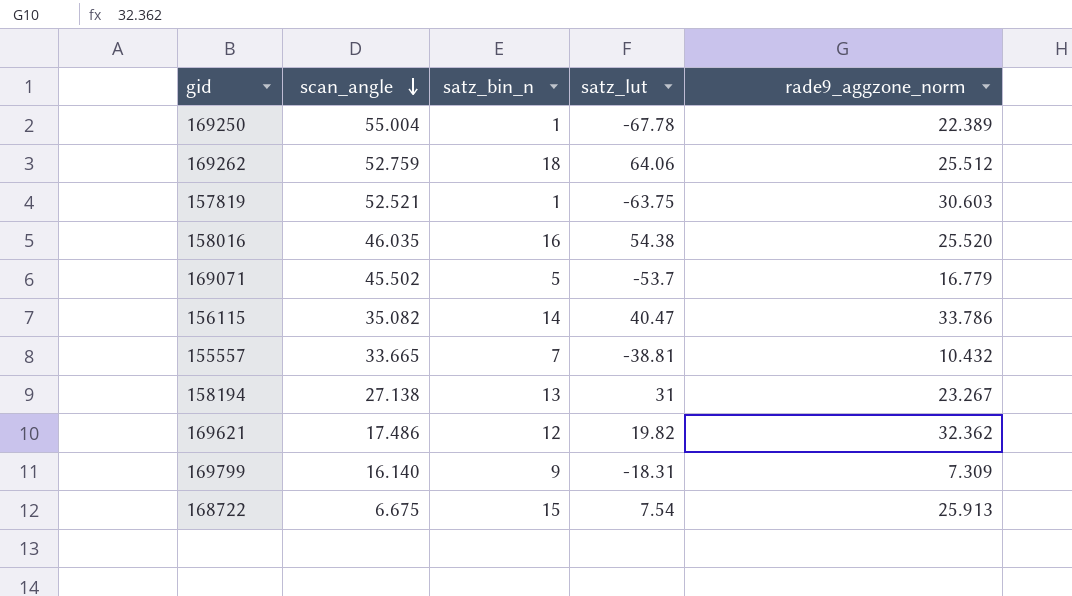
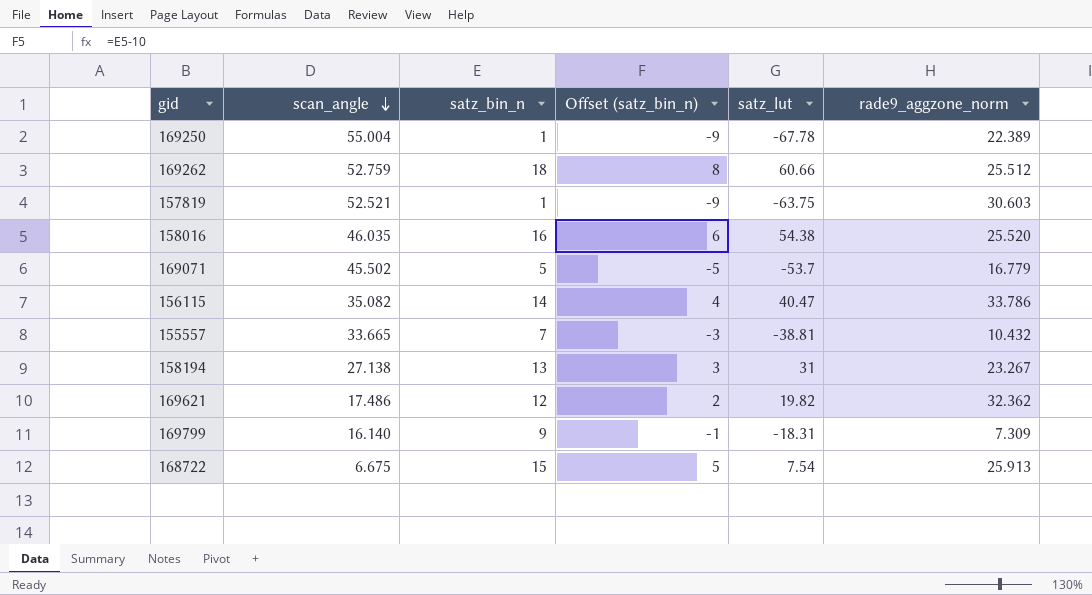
column Offset (satz_bin_n) | formula: none -> [satz_bin_n] - 10
169262 | satz_lut: 64.06 -> 60.66

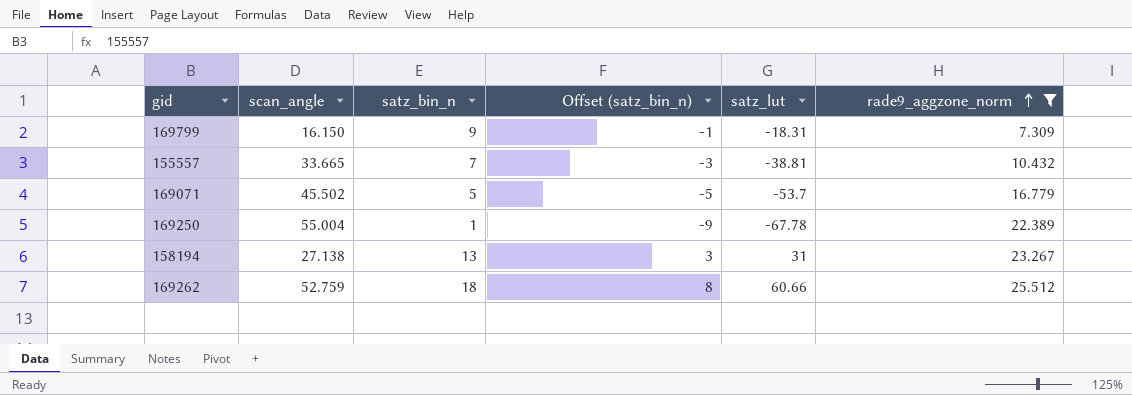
filter: none -> rade9_aggzone_norm <= 25.512
row order: scan_angle descending -> rade9_aggzone_norm ascending
169799 | scan_angle: 16.140 -> 16.150

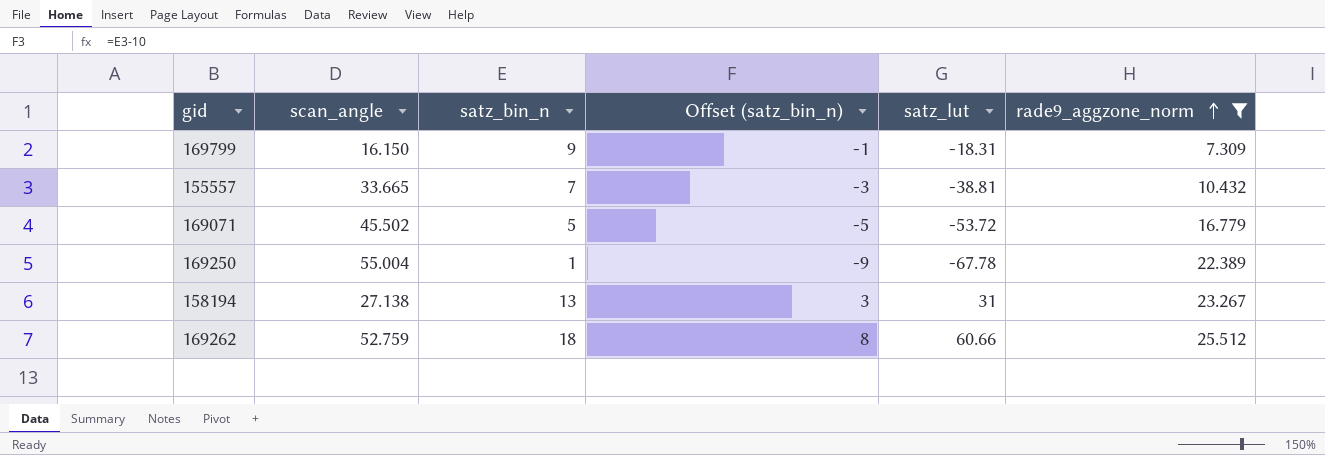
169071 | satz_lut: -53.7 -> -53.72

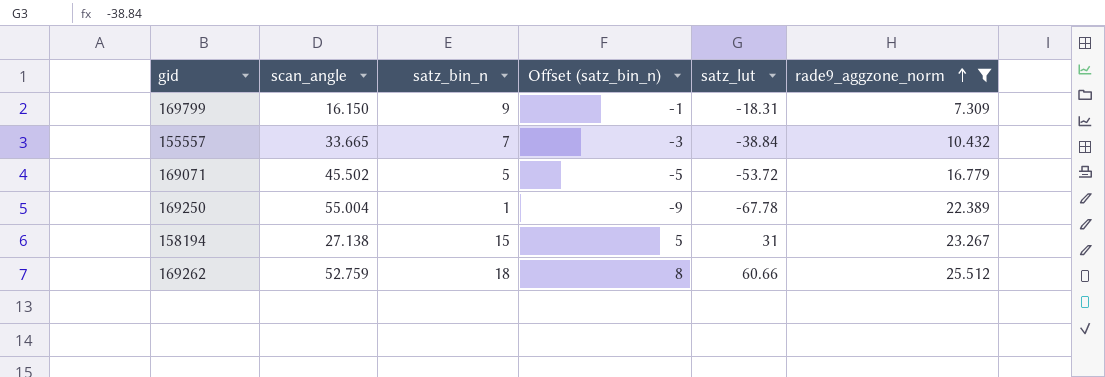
155557 | satz_lut: -38.81 -> -38.84
158194 | satz_bin_n: 13 -> 15
158194 | Offset (satz_bin_n): 3 -> 5

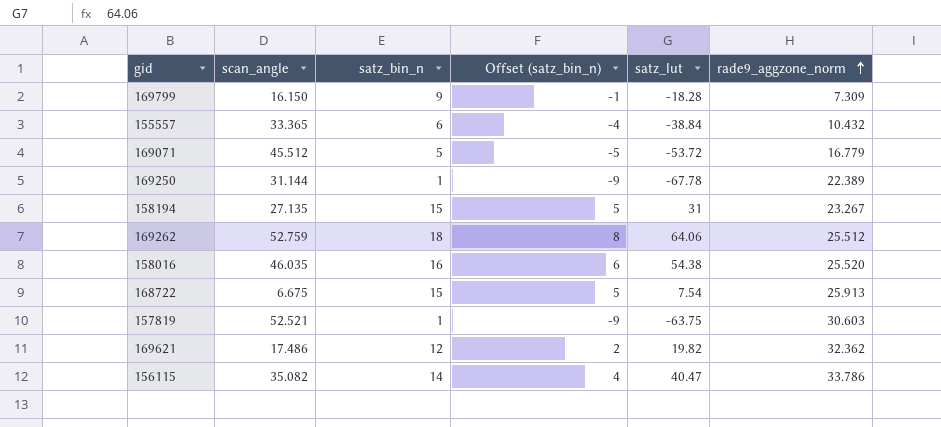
filter: rade9_aggzone_norm <= 25.512 -> none
169799 | satz_lut: -18.31 -> -18.28
155557 | scan_angle: 33.665 -> 33.365
155557 | satz_bin_n: 7 -> 6
155557 | Offset (satz_bin_n): -3 -> -4
169071 | scan_angle: 45.502 -> 45.512
169250 | scan_angle: 55.004 -> 31.144
158194 | scan_angle: 27.138 -> 27.135
169262 | satz_lut: 60.66 -> 64.06

